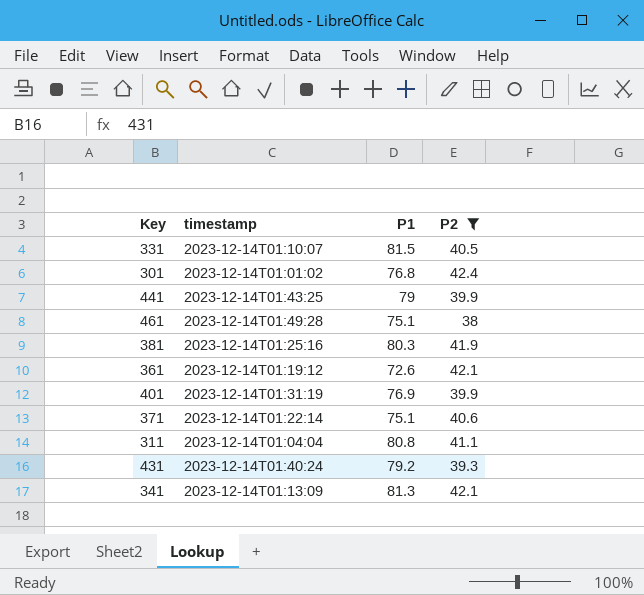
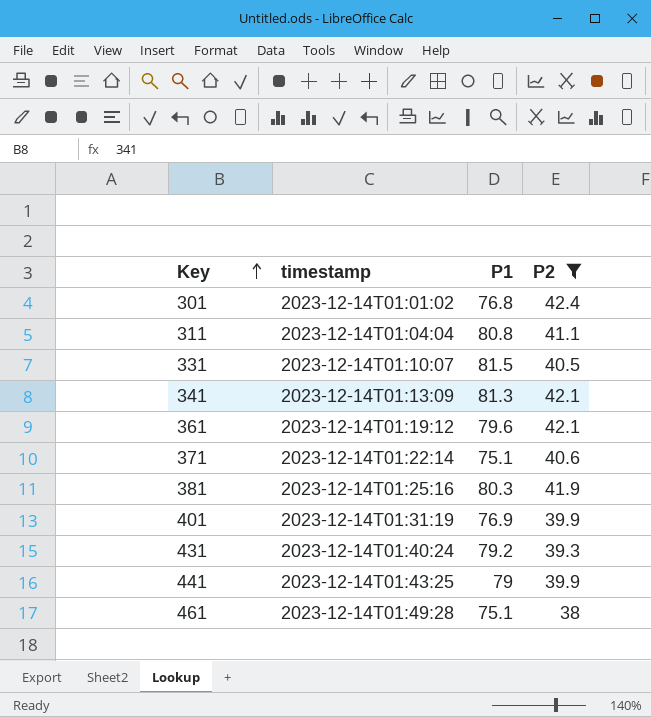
row order: none -> Key ascending
361 | P1: 72.6 -> 79.6

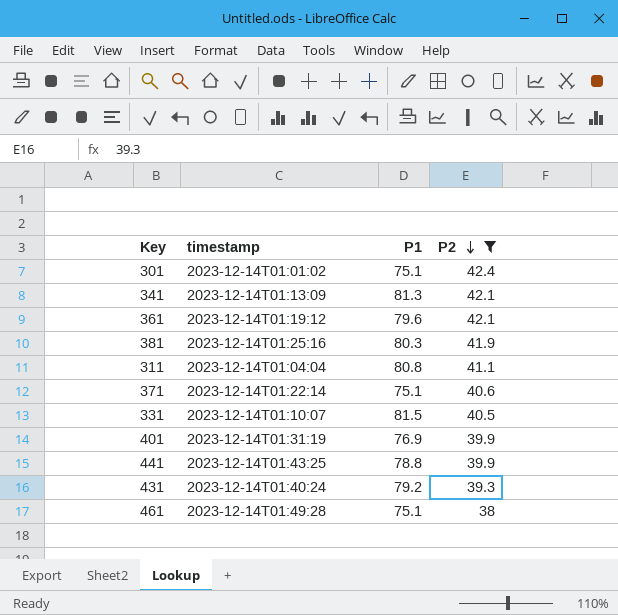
row order: Key ascending -> P2 descending
301 | P1: 76.8 -> 75.1
441 | P1: 79 -> 78.8

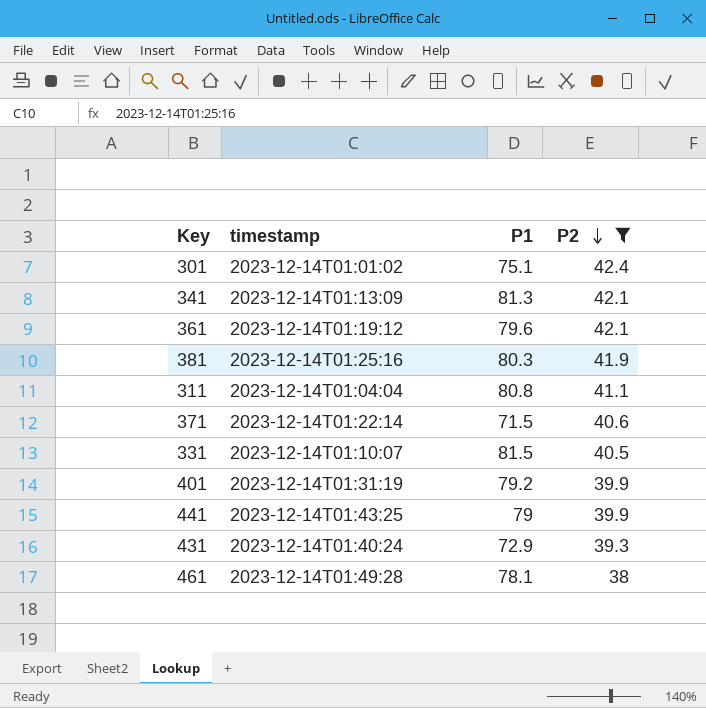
371 | P1: 75.1 -> 71.5
401 | P1: 76.9 -> 79.2
441 | P1: 78.8 -> 79
431 | P1: 79.2 -> 72.9
461 | P1: 75.1 -> 78.1

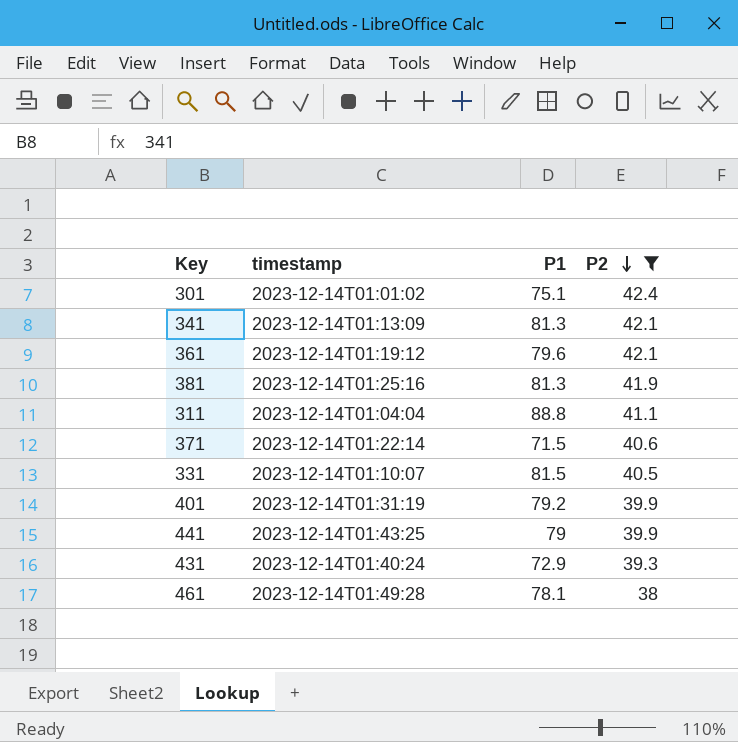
381 | P1: 80.3 -> 81.3
311 | P1: 80.8 -> 88.8

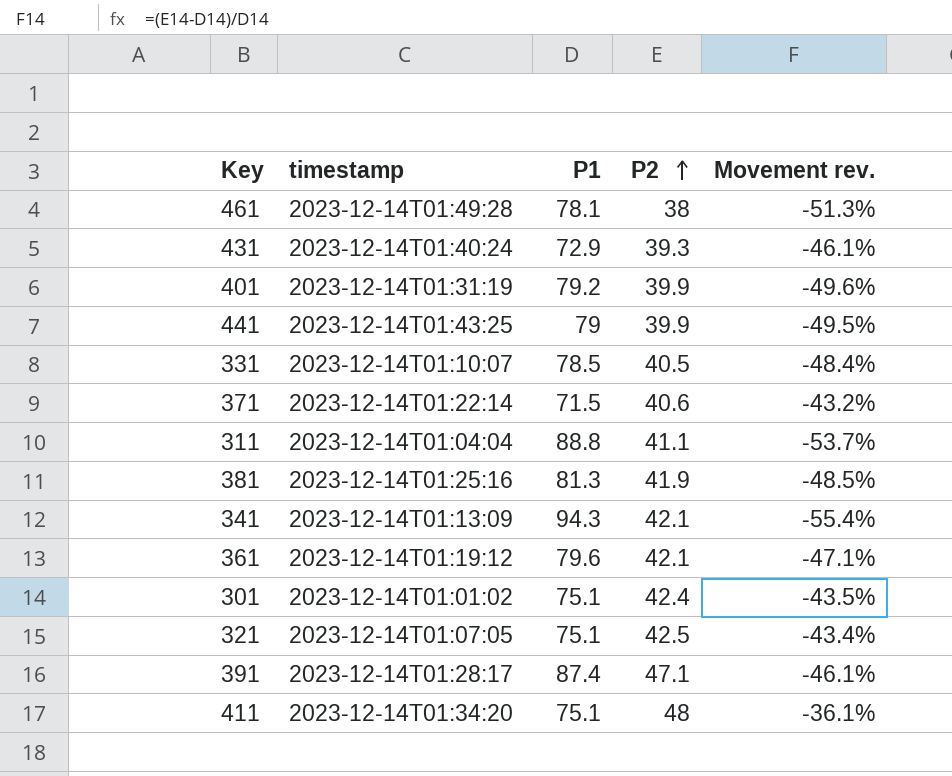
filter: P2 <= 42.4 -> none
row order: P2 descending -> P2 ascending
column Movement rev. | formula: none -> ([P2] - [P1]) / [P1]
331 | P1: 81.5 -> 78.5
341 | P1: 81.3 -> 94.3

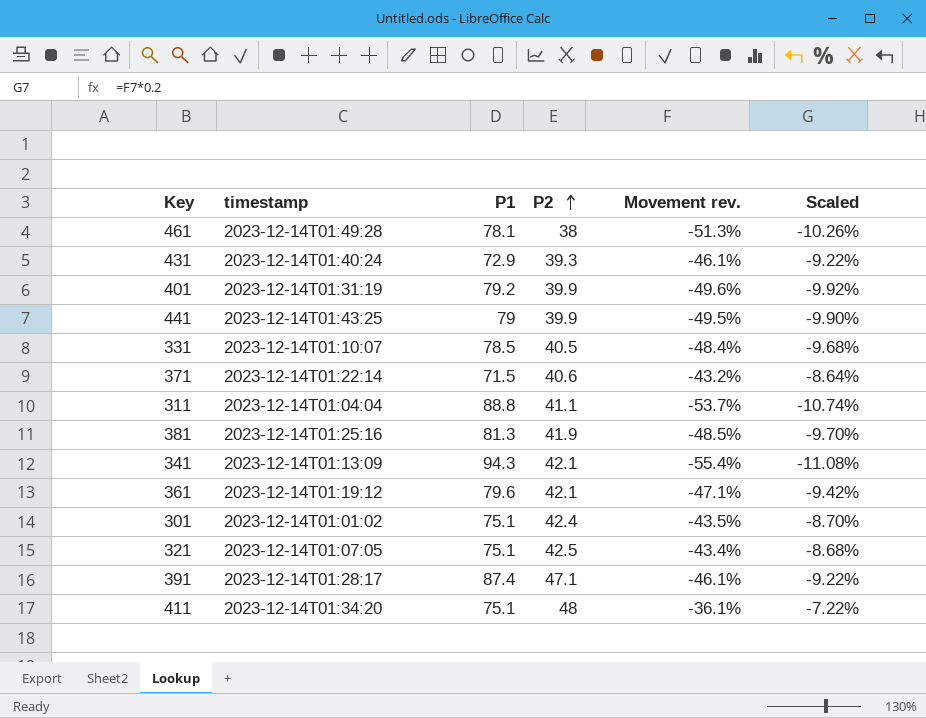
column Scaled | formula: none -> [Movement rev.] * 0.2

